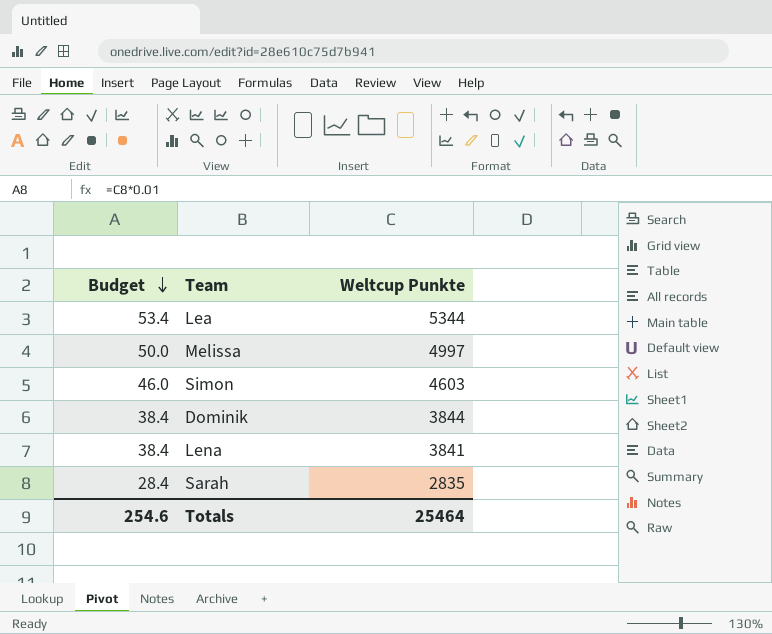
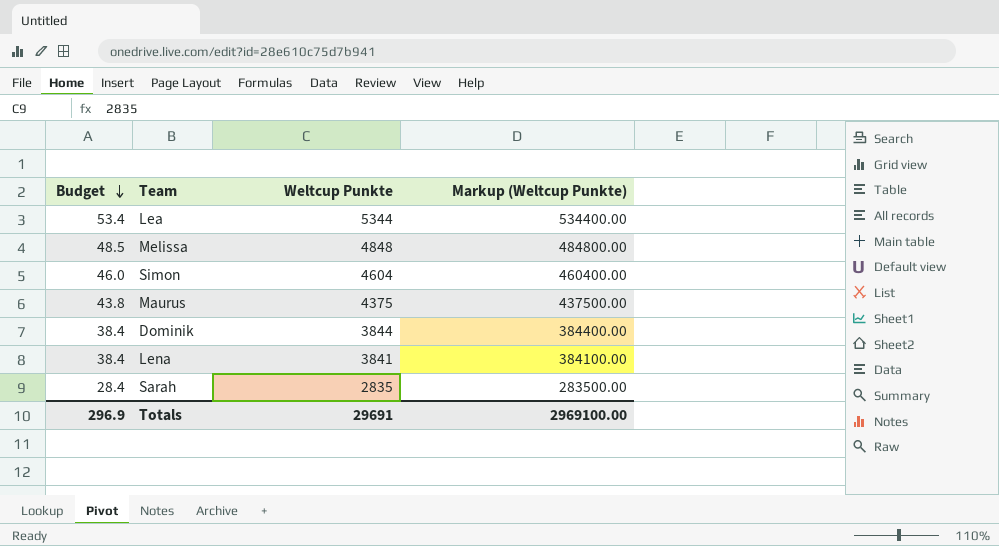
column Markup (Weltcup Punkte) | formula: none -> [Weltcup Punkte] * 100
Melissa | Budget: 50.0 -> 48.5
Melissa | Weltcup Punkte: 4997 -> 4848
Simon | Weltcup Punkte: 4603 -> 4604
row Maurus: none -> 43.8 | 4375 | 437500.00
Totals | Budget: 254.6 -> 296.9
Totals | Weltcup Punkte: 25464 -> 29691

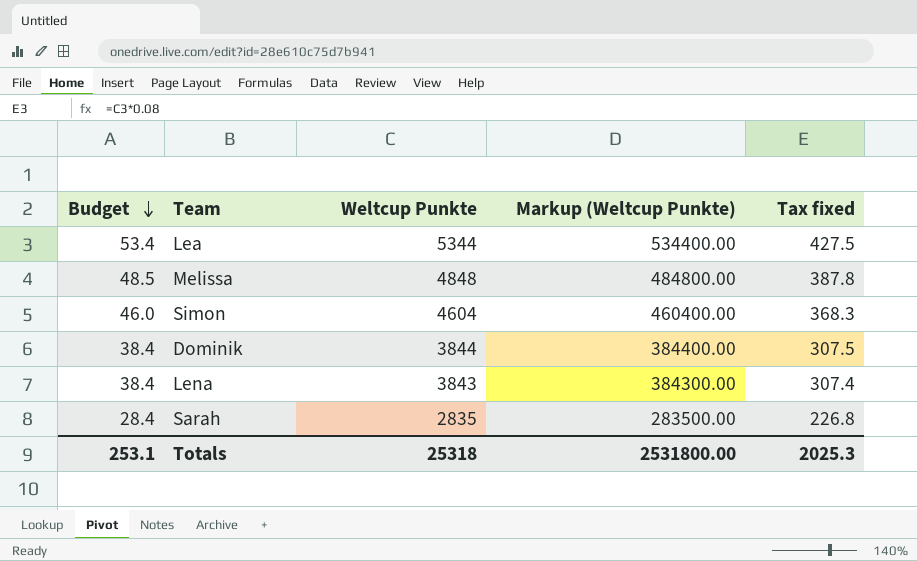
column Tax fixed | formula: none -> [Weltcup Punkte] * 0.08
row Maurus: 43.8 | 4375 | 437500.00 -> none
Lena | Weltcup Punkte: 3841 -> 3843
Lena | Markup (Weltcup Punkte): 384100.00 -> 384300.00
Totals | Budget: 296.9 -> 253.1
Totals | Weltcup Punkte: 29691 -> 25318
Totals | Markup (Weltcup Punkte): 2969100.00 -> 2531800.00

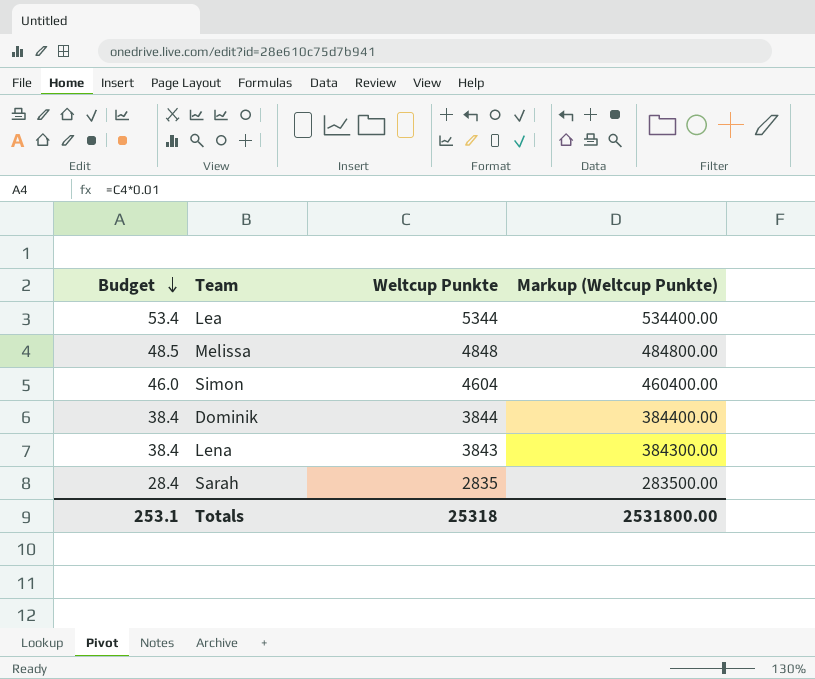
column Tax fixed | formula: [Weltcup Punkte] * 0.08 -> none

